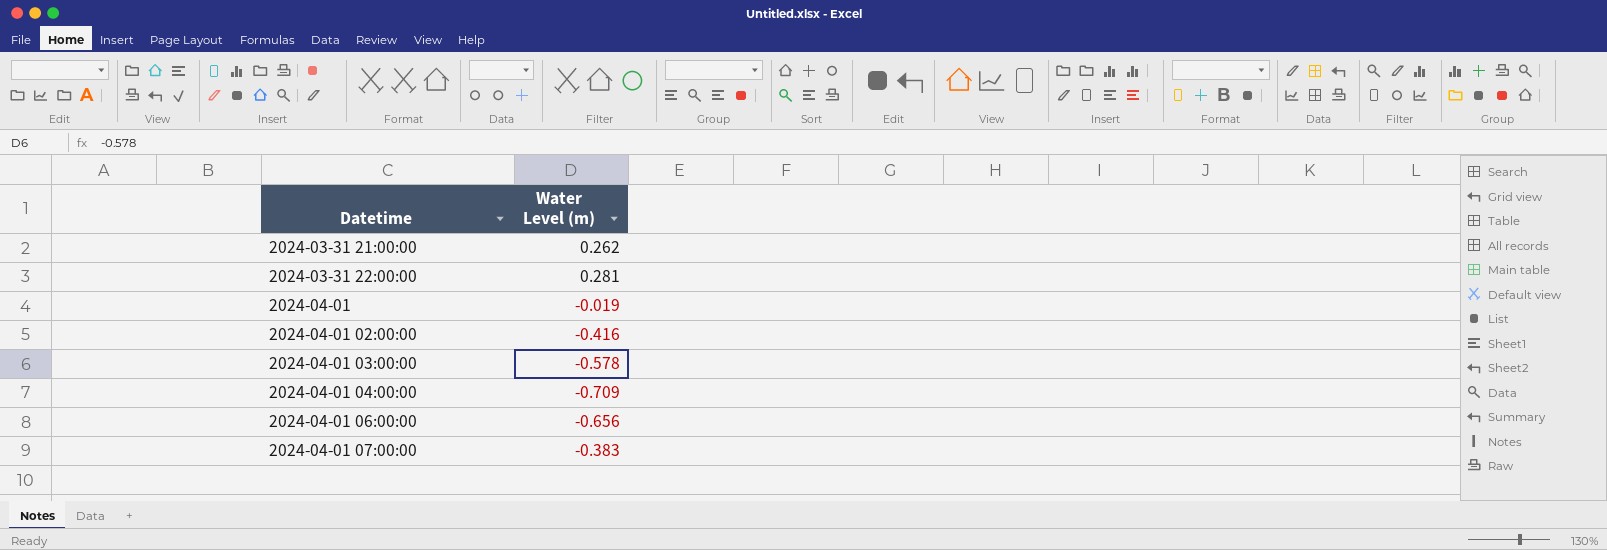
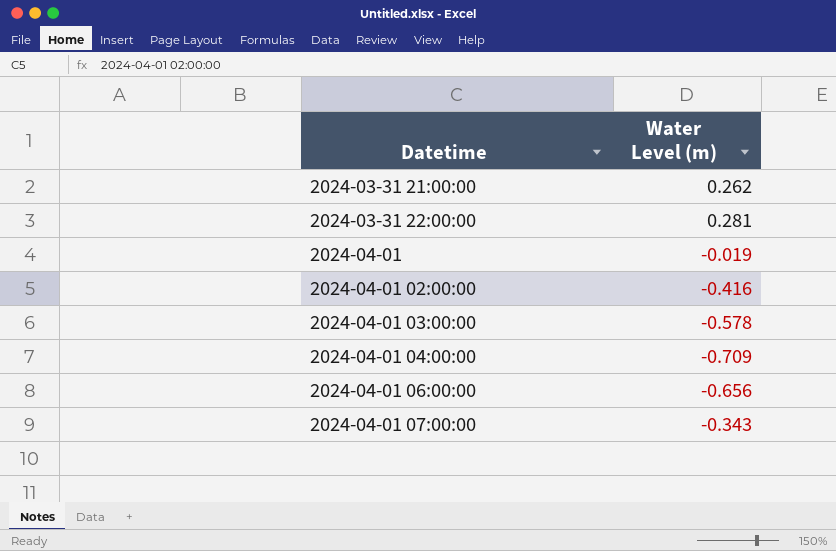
2024-04-01 07:00:00 | Water Level (m): -0.383 -> -0.343

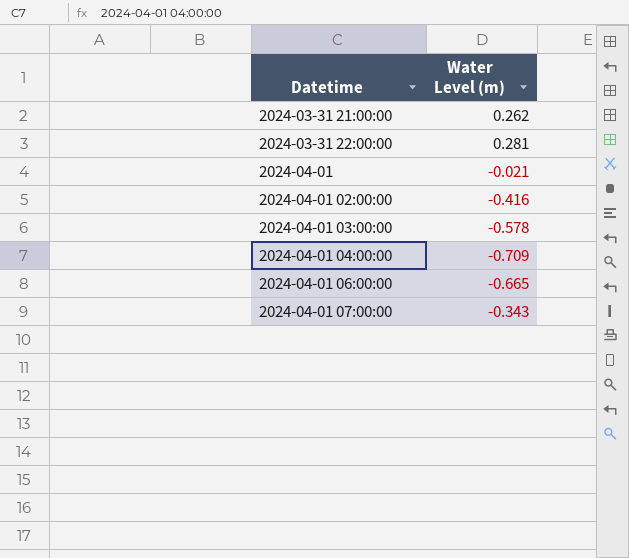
2024-04-01 | Water Level (m): -0.019 -> -0.021
2024-04-01 06:00:00 | Water Level (m): -0.656 -> -0.665

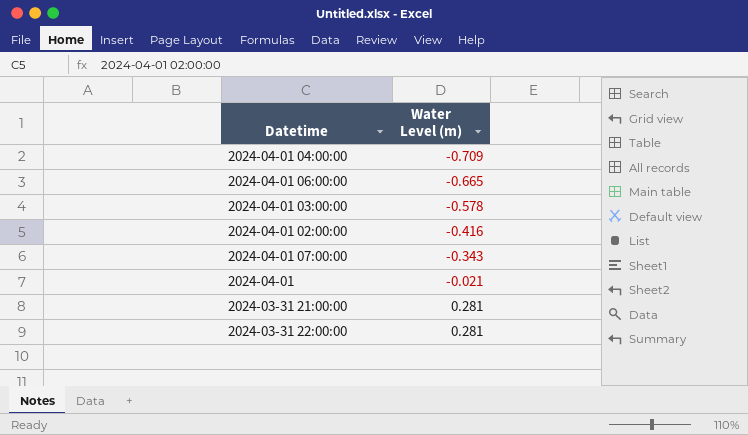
row order: Datetime ascending -> Water Level (m) ascending
2024-03-31 21:00:00 | Water Level (m): 0.262 -> 0.281

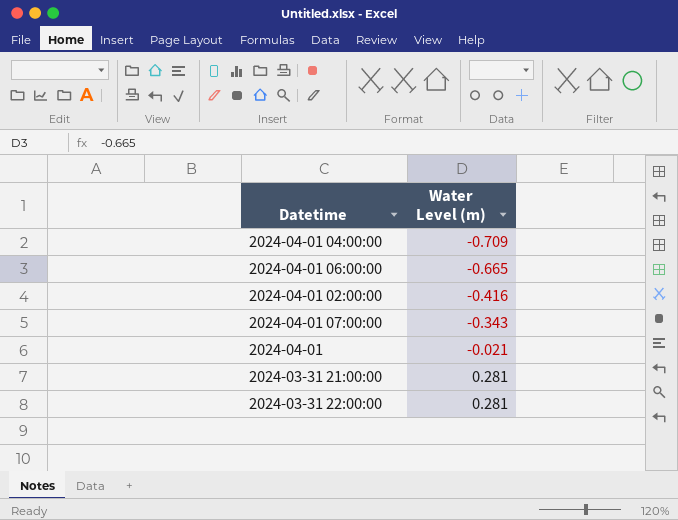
row 2024-04-01 03:00:00: -0.578 -> none

